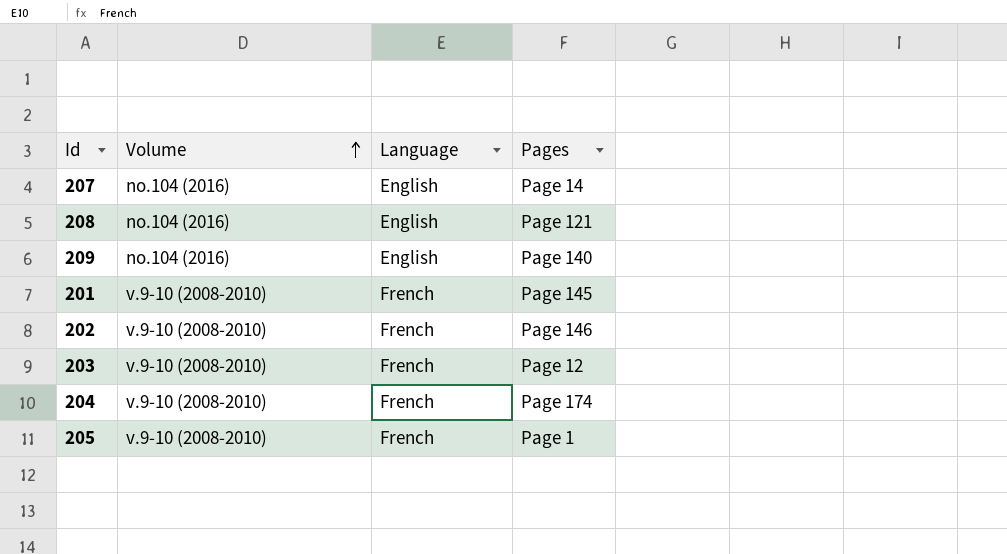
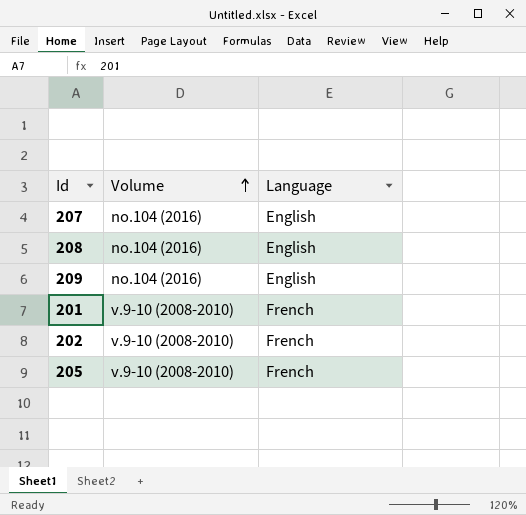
column Pages | position: 4 -> none
row 203: v.9-10 (2008-2010) | French | Page 12 -> none
row 204: v.9-10 (2008-2010) | French | Page 174 -> none

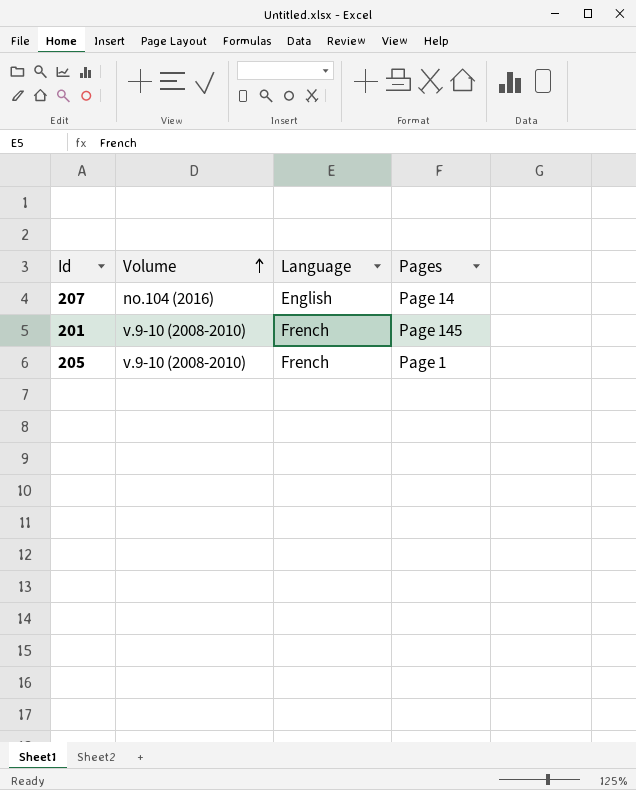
column Pages | position: none -> 4
row 208: no.104 (2016) | English -> none
row 209: no.104 (2016) | English -> none
row 202: v.9-10 (2008-2010) | French -> none

